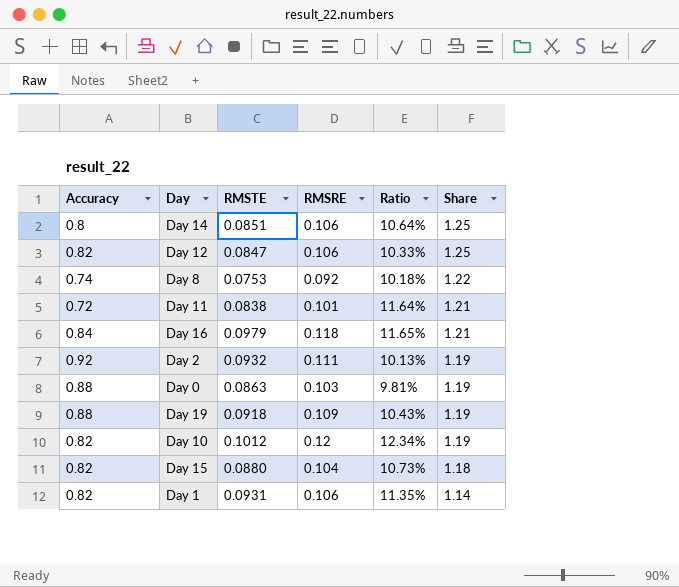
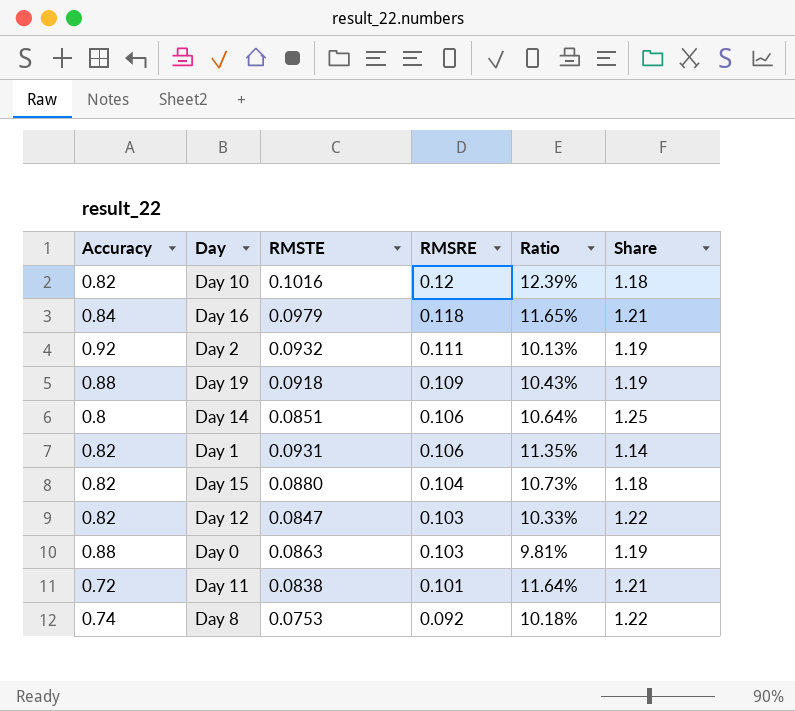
row order: Share descending -> RMSRE descending
Day 10 | RMSTE: 0.1012 -> 0.1016
Day 10 | Ratio: 12.34% -> 12.39%
Day 10 | Share: 1.19 -> 1.18
Day 12 | RMSRE: 0.106 -> 0.103
Day 12 | Share: 1.25 -> 1.22

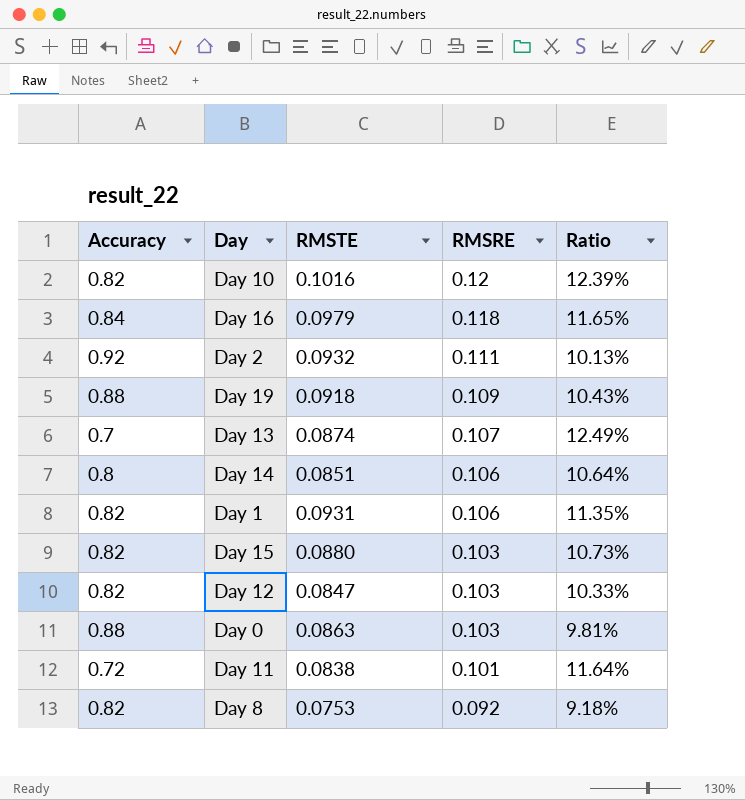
column Share | formula: [RMSRE] / [RMSTE] -> none
row Day 13: none -> 0.7 | 0.0874 | 0.107 | 12.49%
Day 15 | RMSRE: 0.104 -> 0.103
Day 8 | Accuracy: 0.74 -> 0.82
Day 8 | Ratio: 10.18% -> 9.18%

